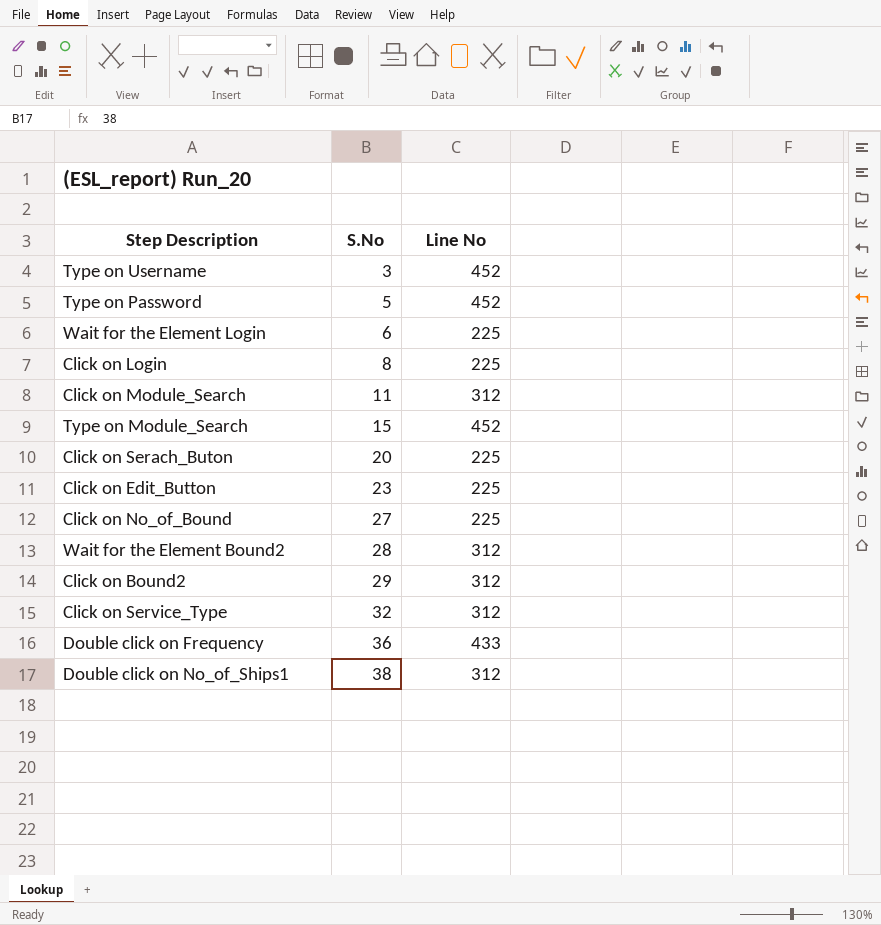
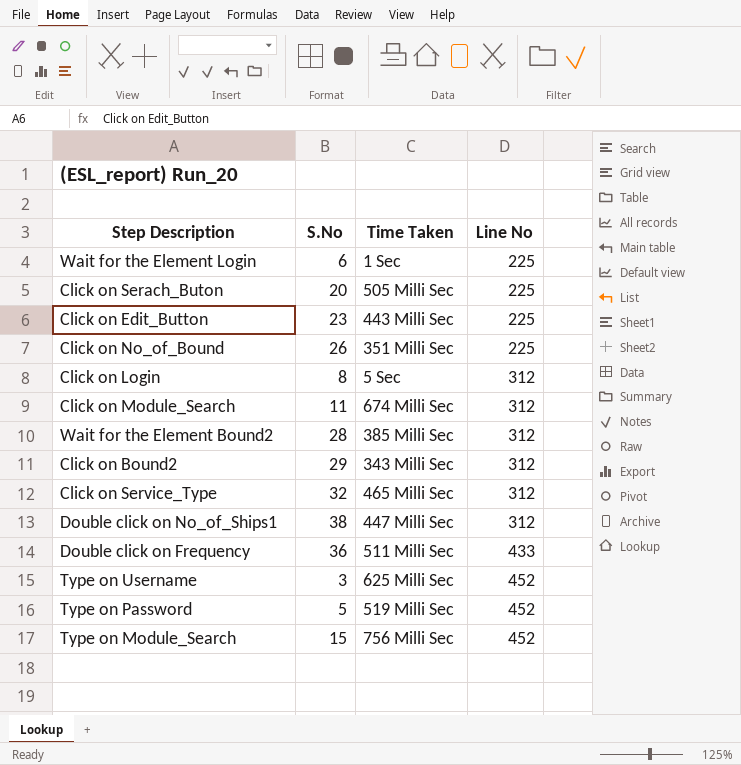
row order: S.No ascending -> Line No ascending
column Time Taken | position: none -> 3
Click on No_of_Bound | S.No: 27 -> 26
Click on Login | Line No: 225 -> 312

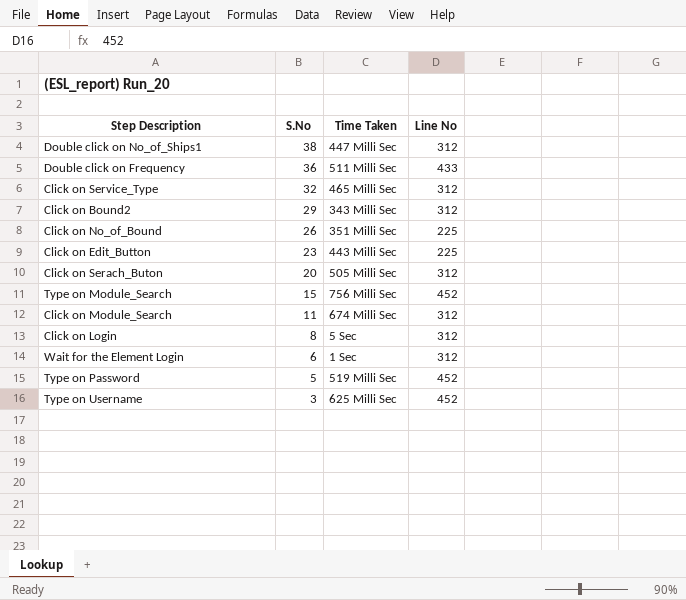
row order: Line No ascending -> S.No descending
row Wait for the Element Bound2: 28 | 385 Milli Sec | 312 -> none
Click on Serach_Buton | Line No: 225 -> 312
Wait for the Element Login | Line No: 225 -> 312

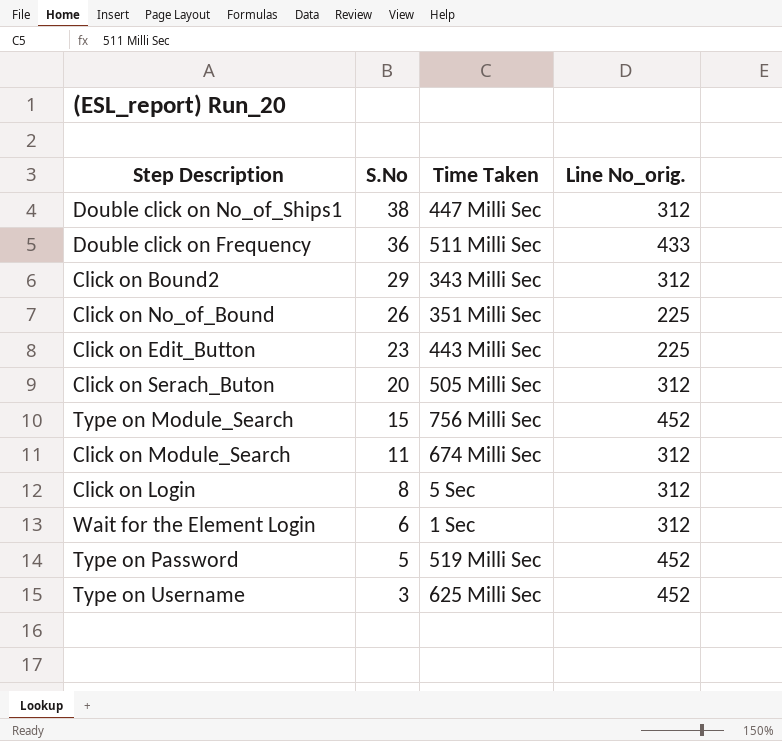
column name: Line No -> Line No_orig.
row Click on Service_Type: 32 | 465 Milli Sec | 312 -> none

